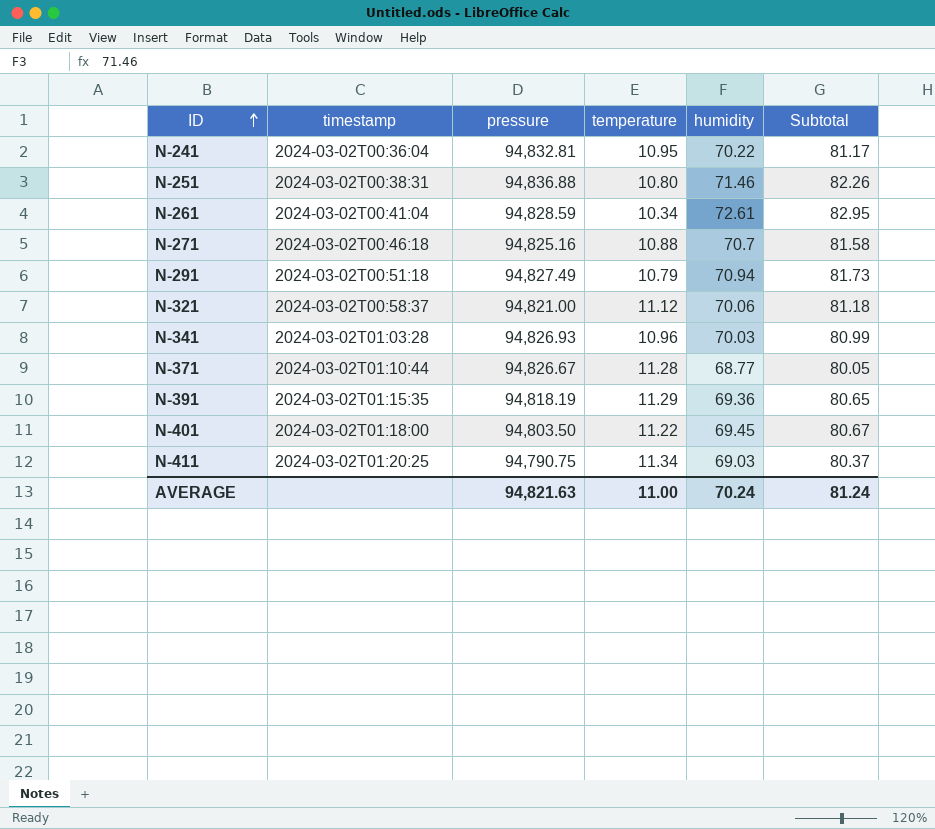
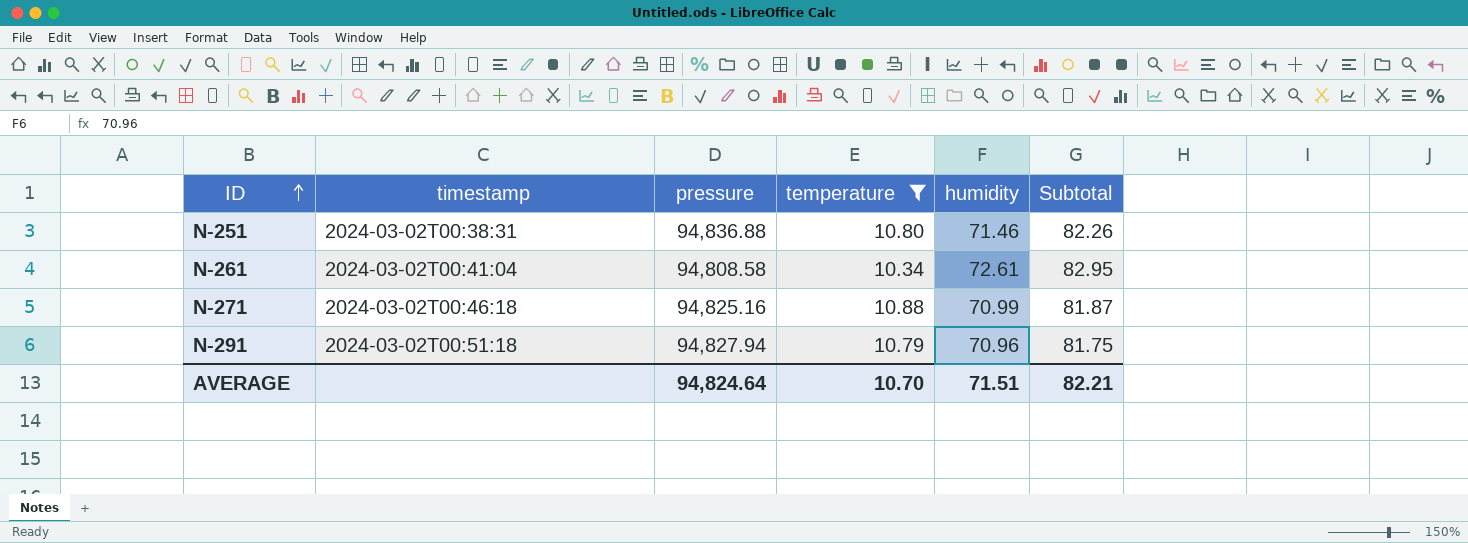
filter: none -> temperature <= 10.88
N-261 | pressure: 94,828.59 -> 94,808.58
N-271 | humidity: 70.7 -> 70.99
N-271 | Subtotal: 81.58 -> 81.87
N-291 | pressure: 94,827.49 -> 94,827.94
N-291 | humidity: 70.94 -> 70.96
N-291 | Subtotal: 81.73 -> 81.75
AVERAGE | pressure: 94,821.63 -> 94,824.64
AVERAGE | temperature: 11.00 -> 10.70
AVERAGE | humidity: 70.24 -> 71.51
AVERAGE | Subtotal: 81.24 -> 82.21

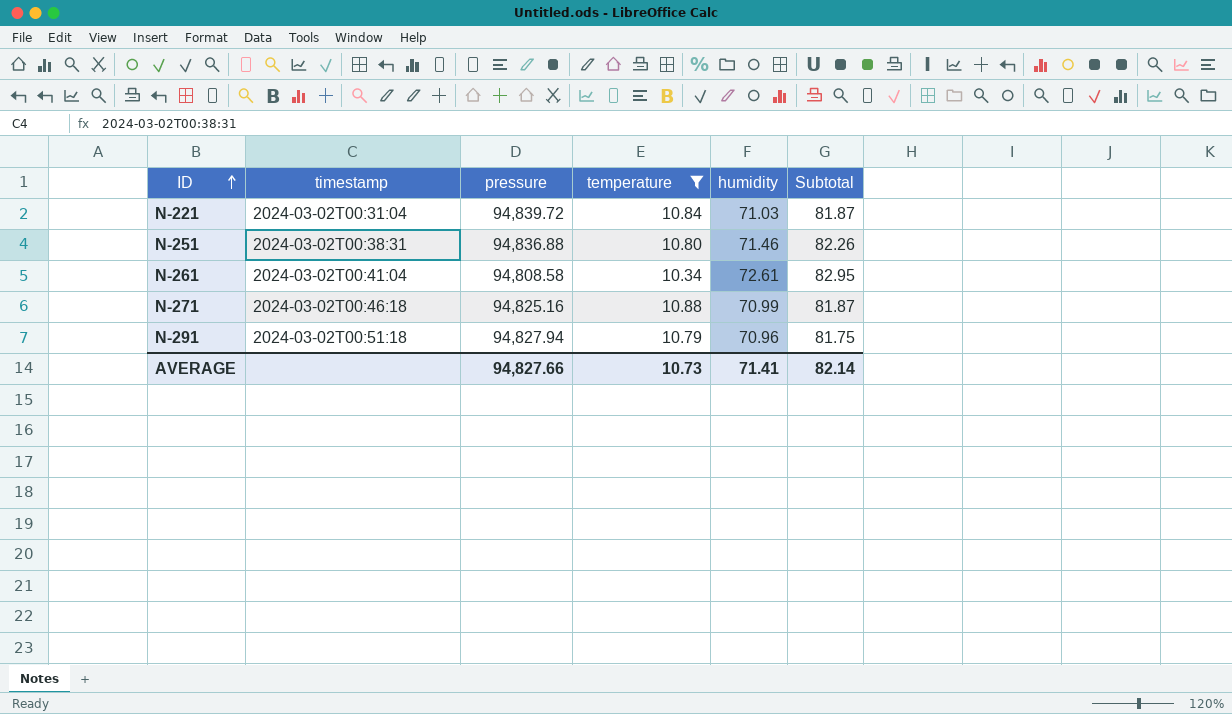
row N-221: none -> 2024-03-02T00:31:04 | 94,839.72 | 10.84 | 71.03 | 81.87
AVERAGE | pressure: 94,824.64 -> 94,827.66
AVERAGE | temperature: 10.70 -> 10.73
AVERAGE | humidity: 71.51 -> 71.41
AVERAGE | Subtotal: 82.21 -> 82.14

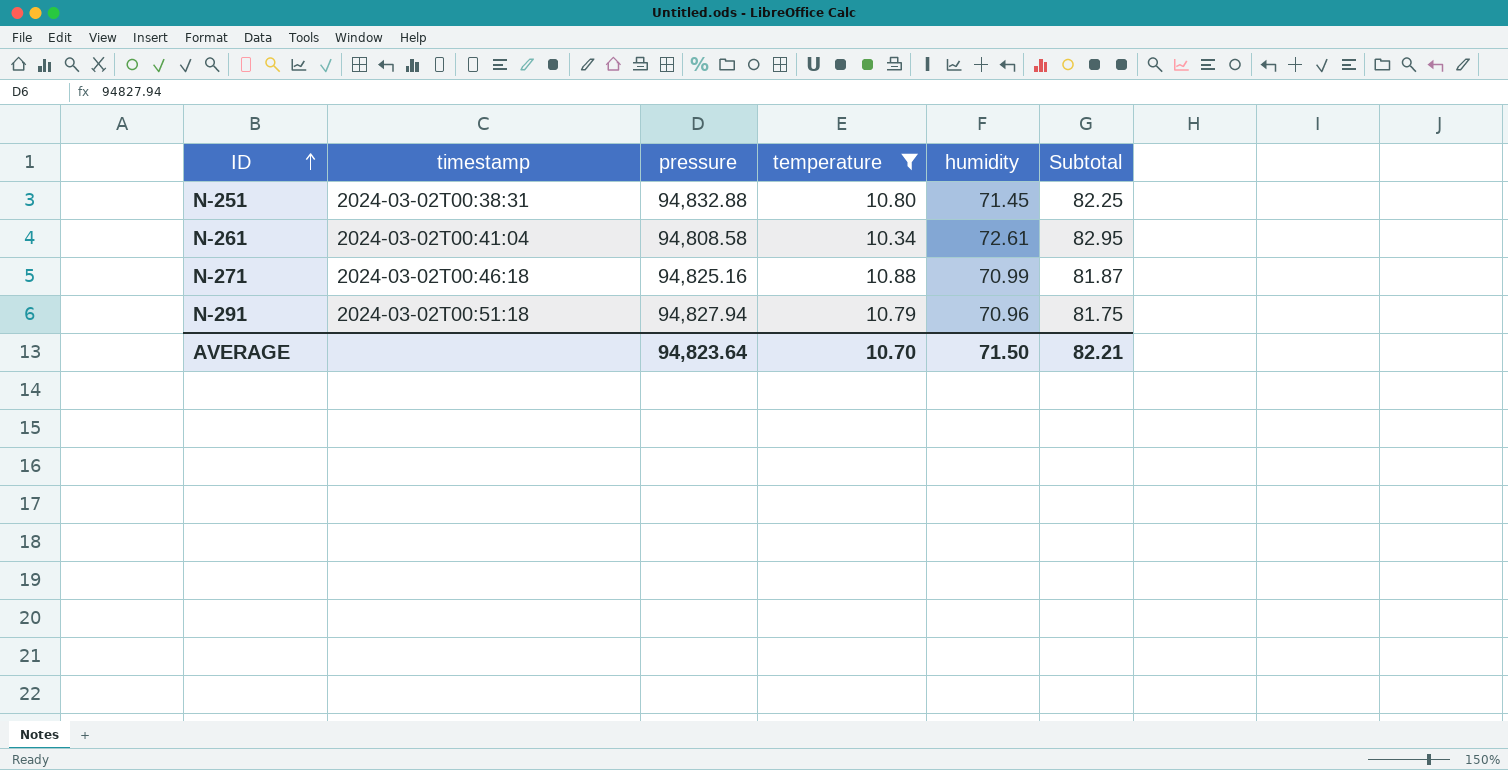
row N-221: 2024-03-02T00:31:04 | 94,839.72 | 10.84 | 71.03 | 81.87 -> none
N-251 | pressure: 94,836.88 -> 94,832.88
N-251 | humidity: 71.46 -> 71.45
N-251 | Subtotal: 82.26 -> 82.25
AVERAGE | pressure: 94,827.66 -> 94,823.64
AVERAGE | temperature: 10.73 -> 10.70
AVERAGE | humidity: 71.41 -> 71.50
AVERAGE | Subtotal: 82.14 -> 82.21

